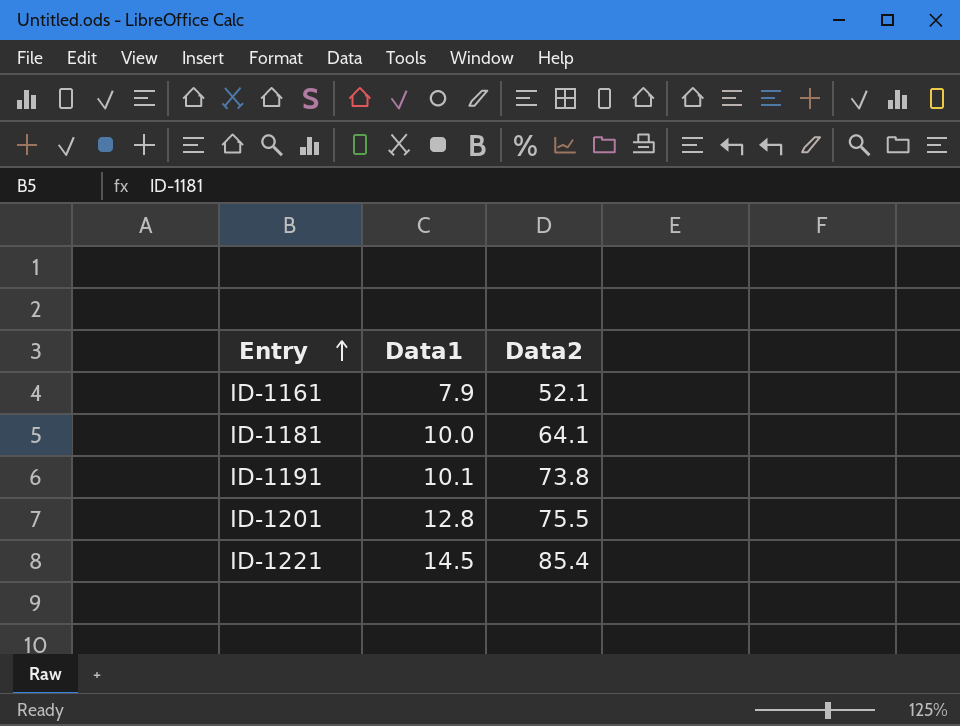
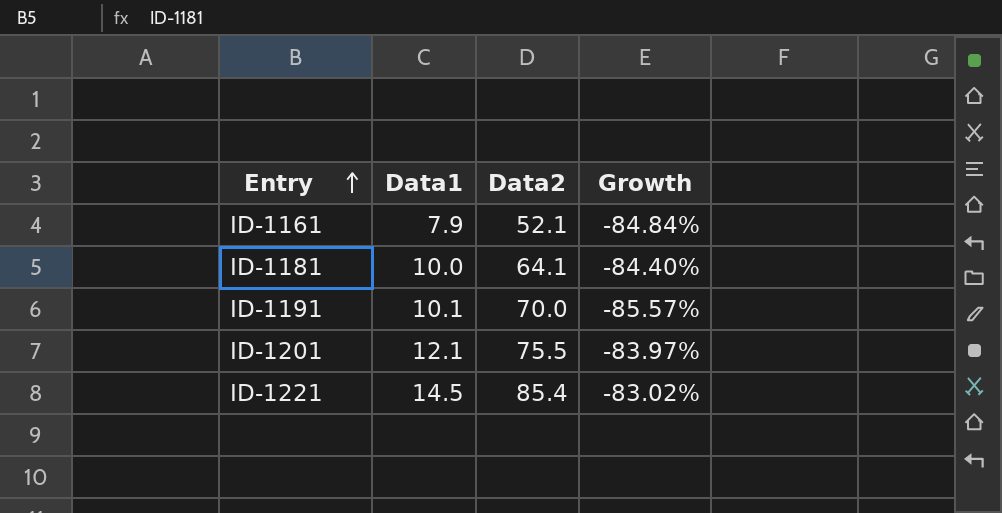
column Growth | formula: none -> ([Data1] - [Data2]) / [Data2]
ID-1191 | Data2: 73.8 -> 70.0
ID-1201 | Data1: 12.8 -> 12.1

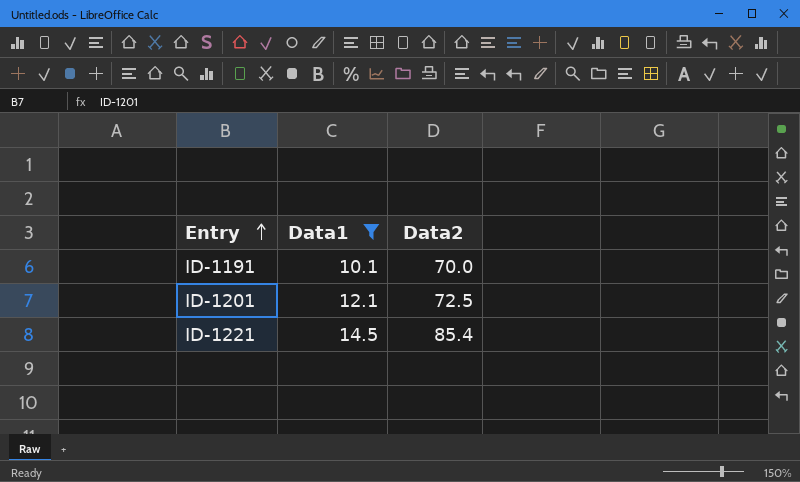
filter: none -> Data1 >= 10.1
column Growth | formula: ([Data1] - [Data2]) / [Data2] -> none
ID-1201 | Data2: 75.5 -> 72.5

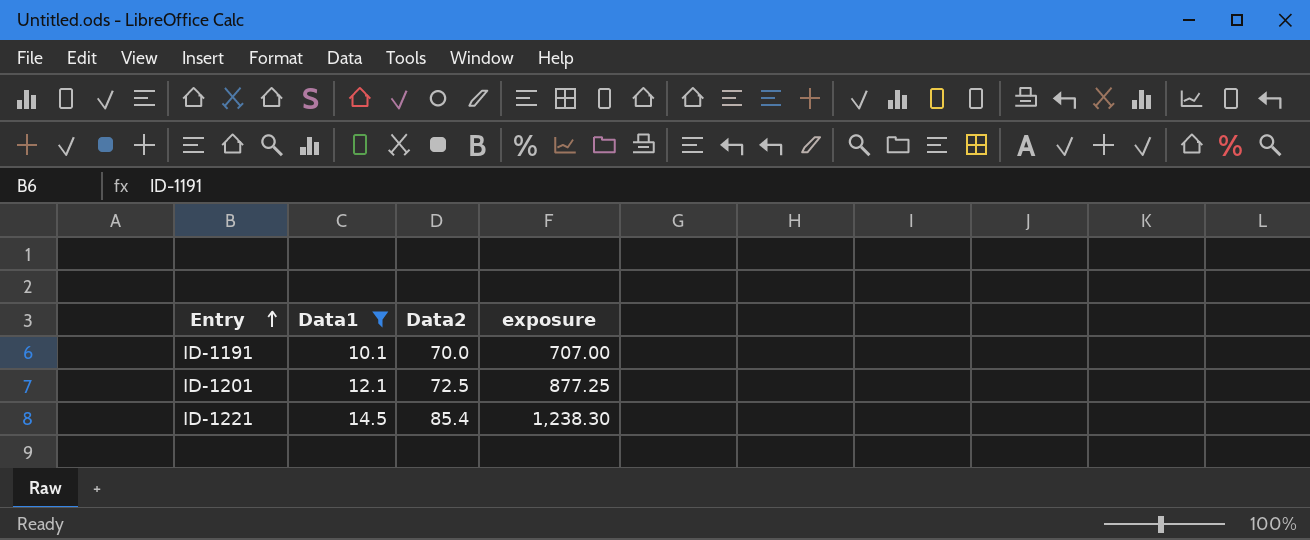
column exposure | formula: none -> [Data1] * [Data2]

